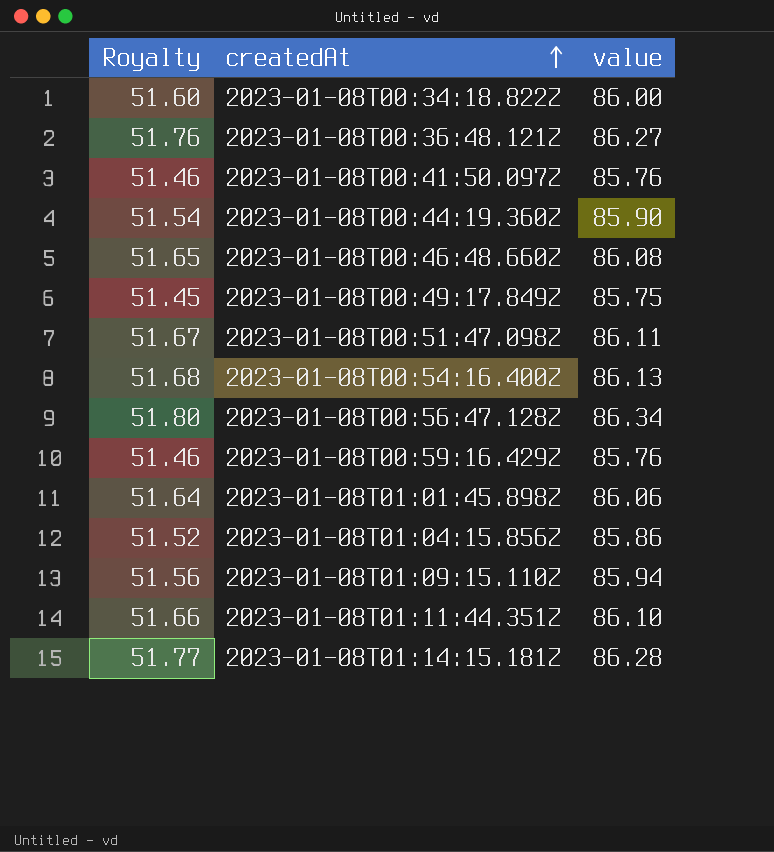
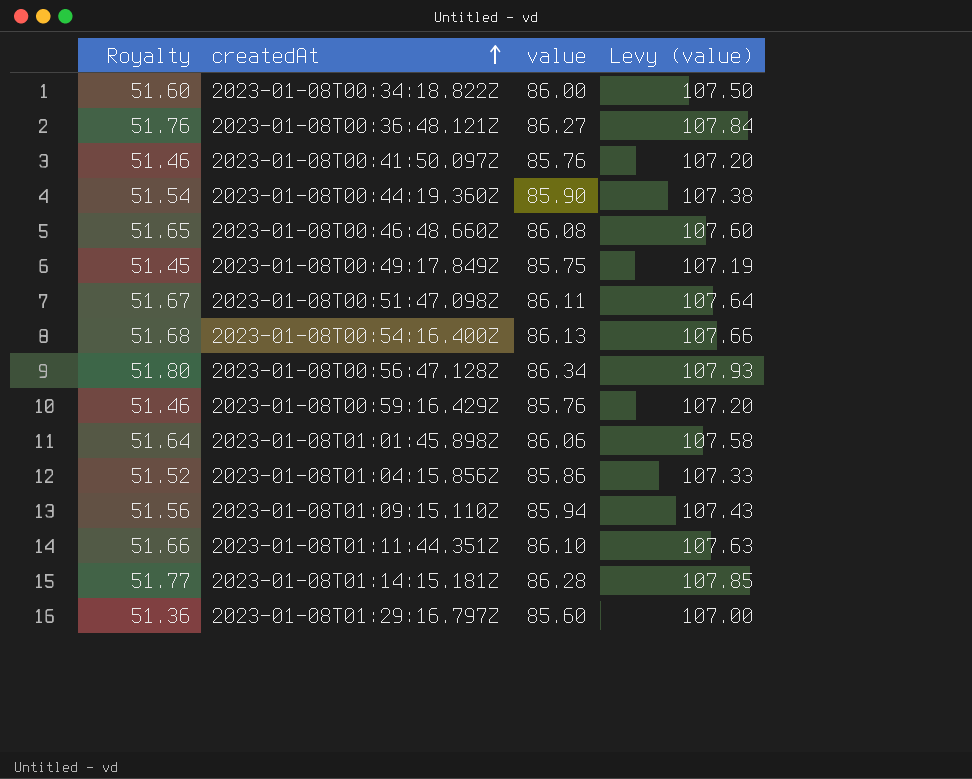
column Levy (value) | formula: none -> [value] * 1.25
row 2023-01-08T01:29:16.797Z: none -> 51.36 | 85.60 | 107.00

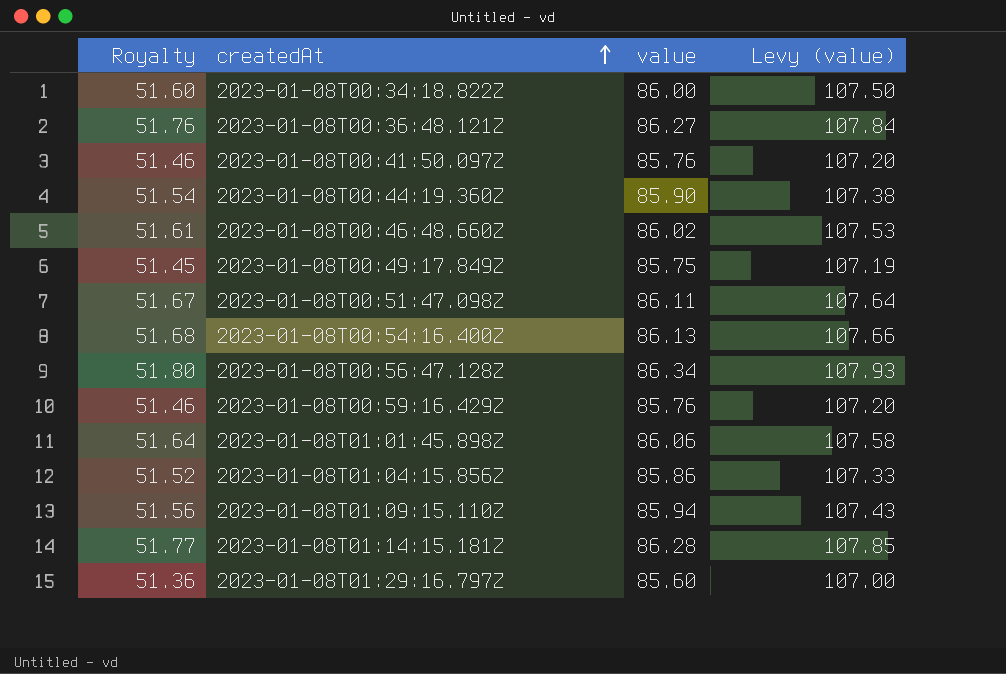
row 2023-01-08T01:11:44.351Z: 51.66 | 86.10 | 107.63 -> none
2023-01-08T00:46:48.660Z | Royalty: 51.65 -> 51.61
2023-01-08T00:46:48.660Z | value: 86.08 -> 86.02
2023-01-08T00:46:48.660Z | Levy (value): 107.60 -> 107.53

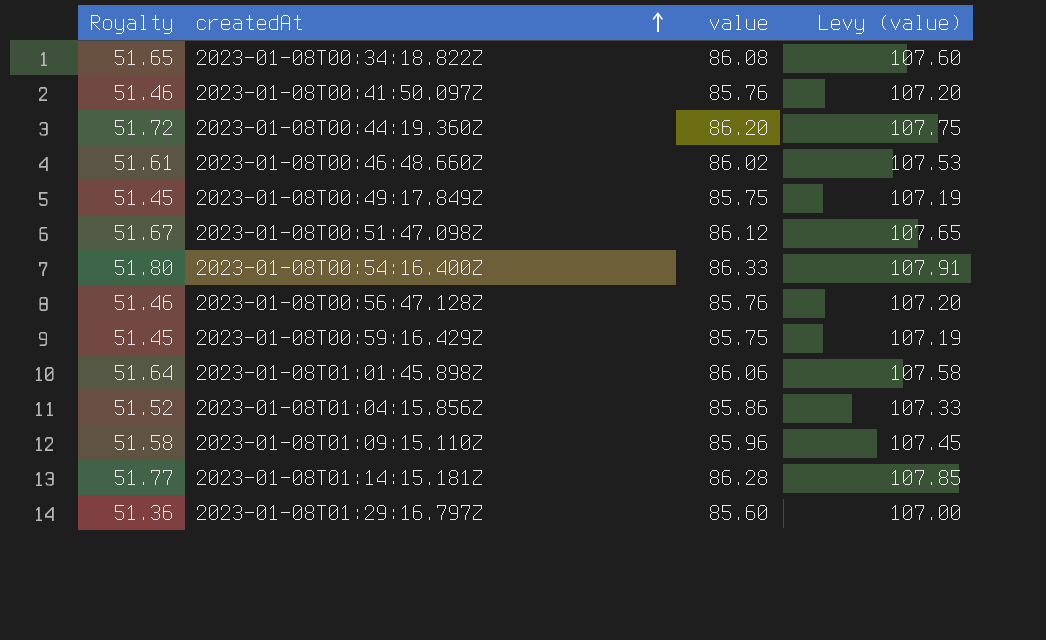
row 2023-01-08T00:36:48.121Z: 51.76 | 86.27 | 107.84 -> none
2023-01-08T00:34:18.822Z | Royalty: 51.60 -> 51.65
2023-01-08T00:34:18.822Z | value: 86.00 -> 86.08
2023-01-08T00:34:18.822Z | Levy (value): 107.50 -> 107.60
2023-01-08T00:44:19.360Z | Royalty: 51.54 -> 51.72
2023-01-08T00:44:19.360Z | value: 85.90 -> 86.20
2023-01-08T00:44:19.360Z | Levy (value): 107.38 -> 107.75
2023-01-08T00:51:47.098Z | value: 86.11 -> 86.12
2023-01-08T00:51:47.098Z | Levy (value): 107.64 -> 107.65
2023-01-08T00:54:16.400Z | Royalty: 51.68 -> 51.80
2023-01-08T00:54:16.400Z | value: 86.13 -> 86.33
2023-01-08T00:54:16.400Z | Levy (value): 107.66 -> 107.91
2023-01-08T00:56:47.128Z | Royalty: 51.80 -> 51.46
2023-01-08T00:56:47.128Z | value: 86.34 -> 85.76
2023-01-08T00:56:47.128Z | Levy (value): 107.93 -> 107.20
2023-01-08T00:59:16.429Z | Royalty: 51.46 -> 51.45
2023-01-08T00:59:16.429Z | value: 85.76 -> 85.75
2023-01-08T00:59:16.429Z | Levy (value): 107.20 -> 107.19
2023-01-08T01:09:15.110Z | Royalty: 51.56 -> 51.58
2023-01-08T01:09:15.110Z | value: 85.94 -> 85.96
2023-01-08T01:09:15.110Z | Levy (value): 107.43 -> 107.45

